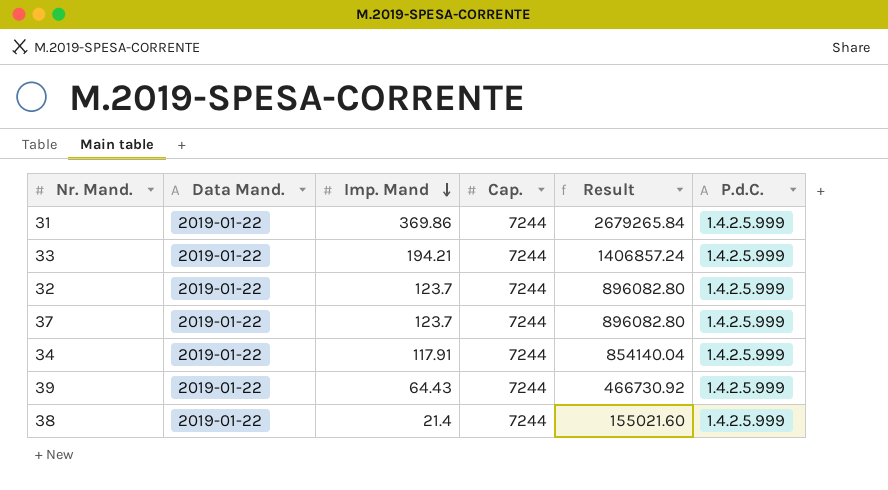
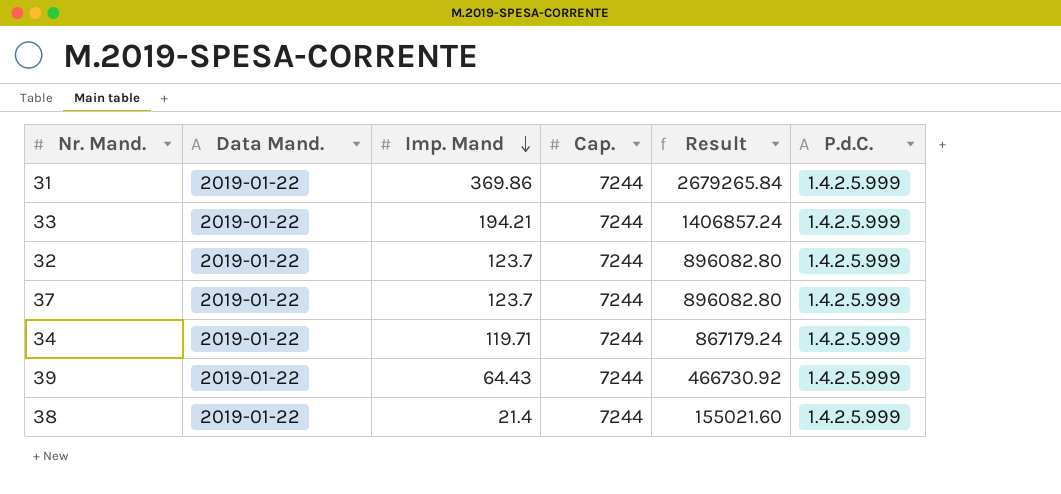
34 | Imp. Mand: 117.91 -> 119.71
34 | Result: 854140.04 -> 867179.24

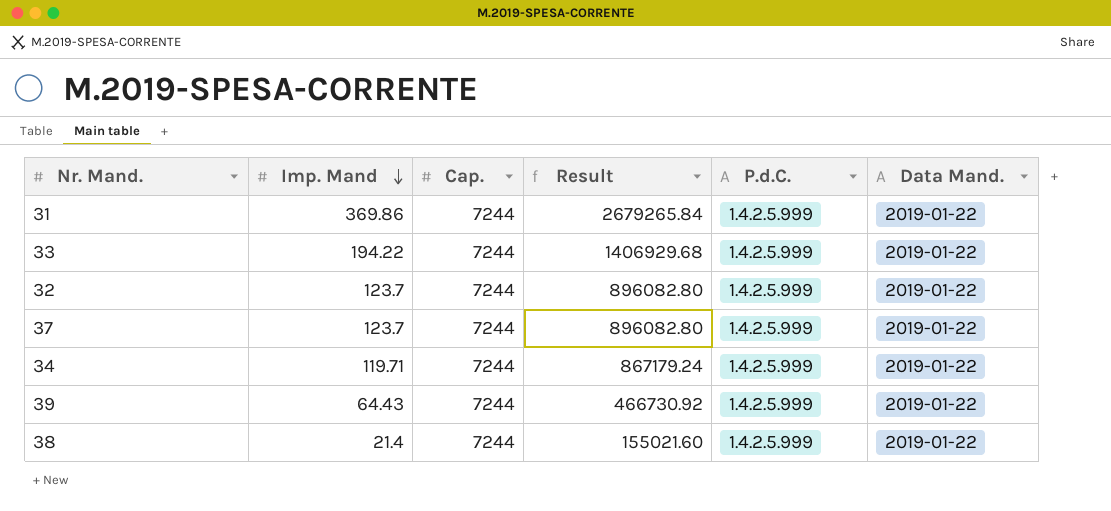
column Data Mand. | position: 2 -> 6
33 | Imp. Mand: 194.21 -> 194.22
33 | Result: 1406857.24 -> 1406929.68

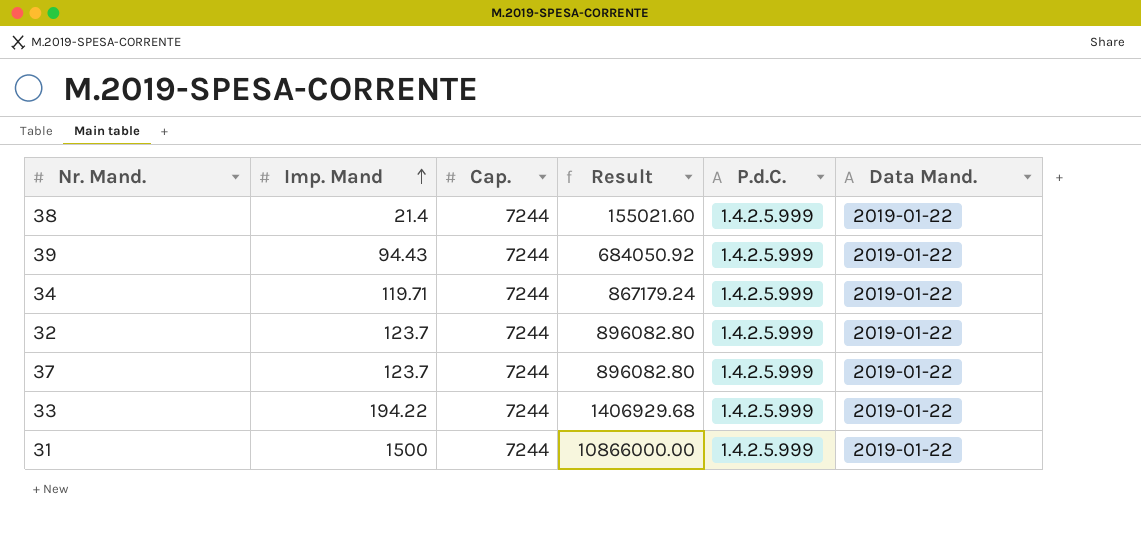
row order: Imp. Mand descending -> Imp. Mand ascending
39 | Imp. Mand: 64.43 -> 94.43
39 | Result: 466730.92 -> 684050.92
31 | Imp. Mand: 369.86 -> 1500
31 | Result: 2679265.84 -> 10866000.00

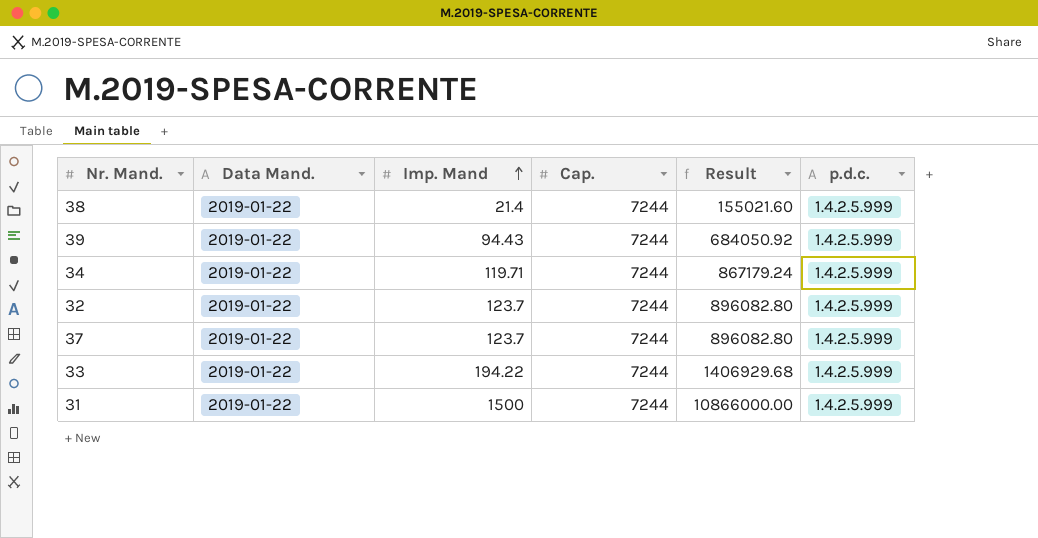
column Data Mand. | position: 6 -> 2
column name: P.d.C. -> p.d.c.

